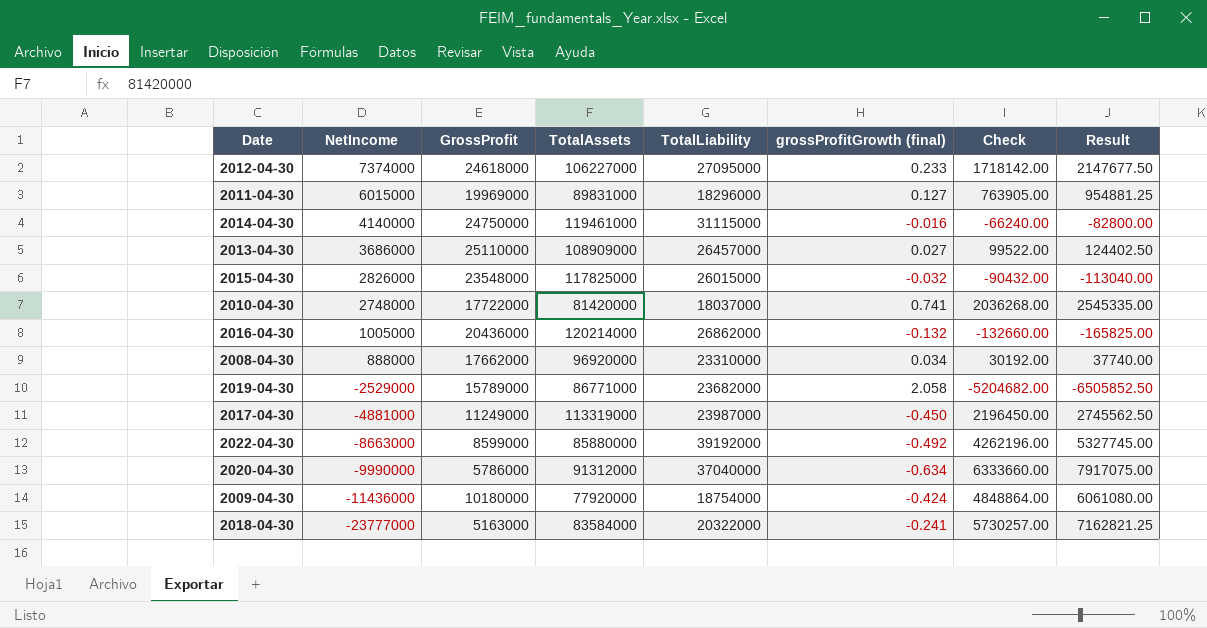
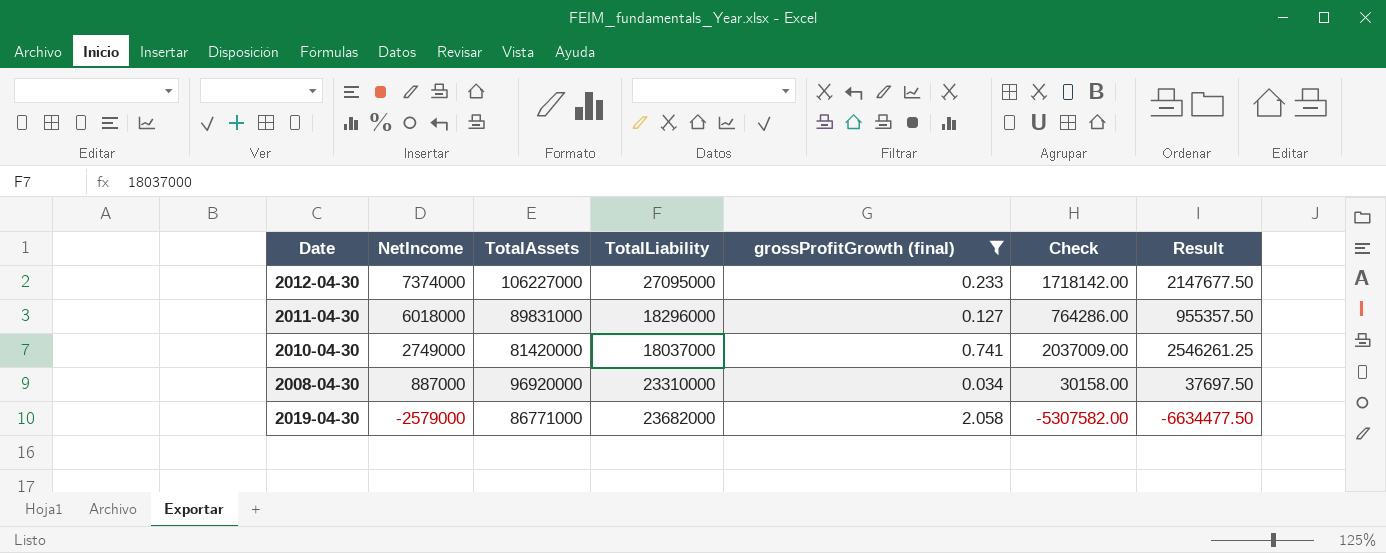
filter: none -> grossProfitGrowth (final) >= 0.034
column GrossProfit | position: 3 -> none
2011-04-30 | NetIncome: 6015000 -> 6018000
2011-04-30 | Check: 763905.00 -> 764286.00
2011-04-30 | Result: 954881.25 -> 955357.50
2010-04-30 | NetIncome: 2748000 -> 2749000
2010-04-30 | Check: 2036268.00 -> 2037009.00
2010-04-30 | Result: 2545335.00 -> 2546261.25
2008-04-30 | NetIncome: 888000 -> 887000
2008-04-30 | Check: 30192.00 -> 30158.00
2008-04-30 | Result: 37740.00 -> 37697.50
2019-04-30 | NetIncome: -2529000 -> -2579000
2019-04-30 | Check: -5204682.00 -> -5307582.00
2019-04-30 | Result: -6505852.50 -> -6634477.50

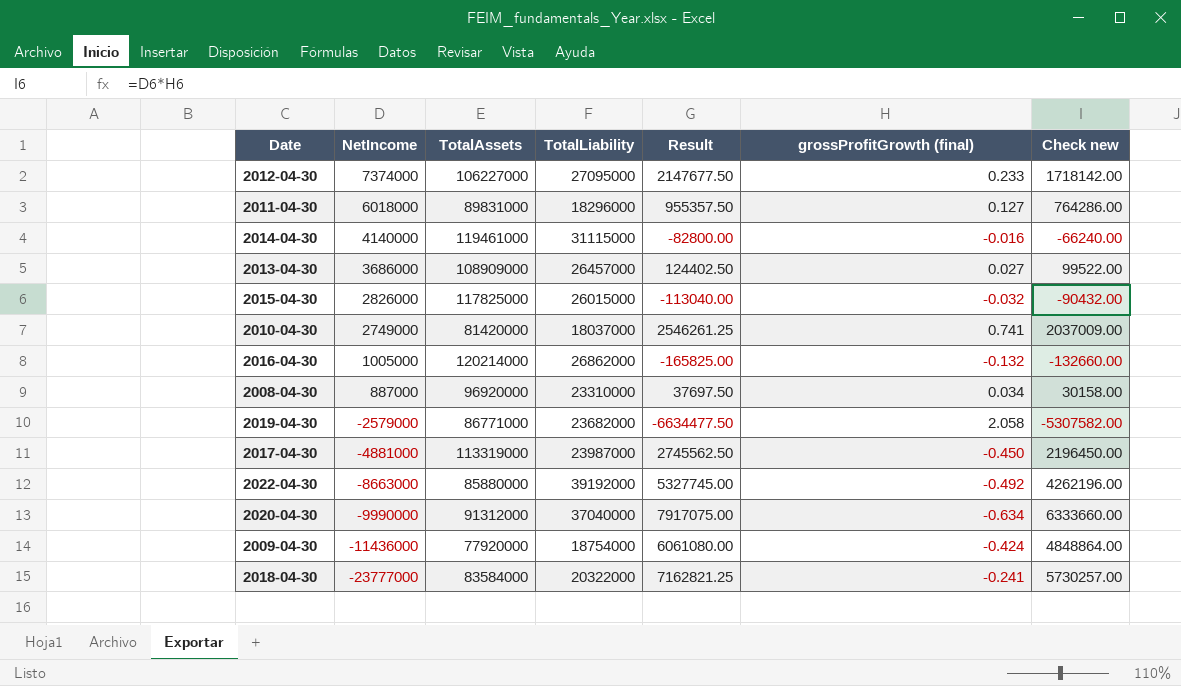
filter: grossProfitGrowth (final) >= 0.034 -> none
column Result | position: 7 -> 5
column name: Check -> Check new

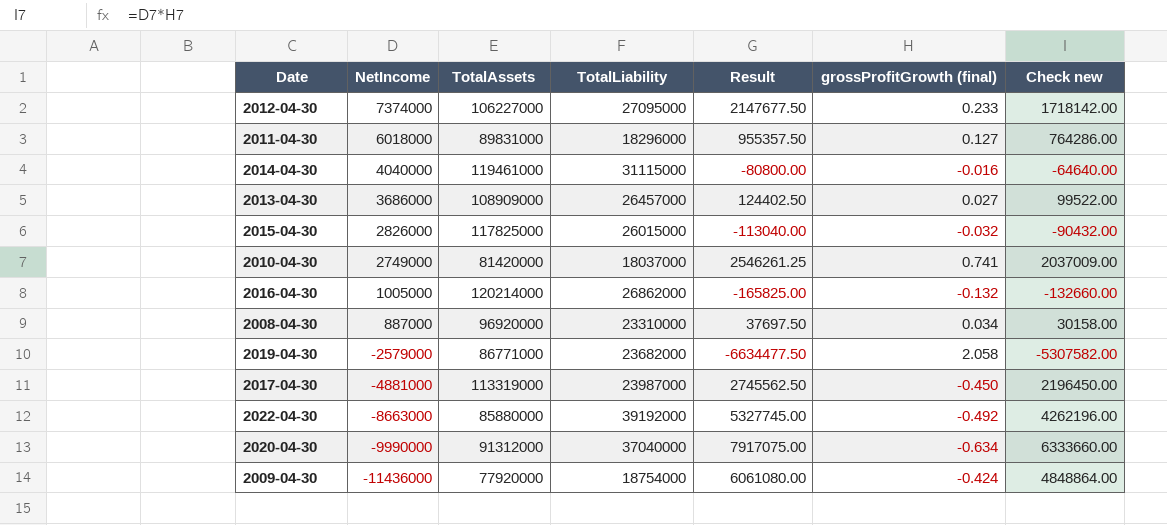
row 2018-04-30: -23777000 | 83584000 | 20322000 | 7162821.25 | -0.241 | 5730257.00 -> none
2014-04-30 | NetIncome: 4140000 -> 4040000
2014-04-30 | Result: -82800.00 -> -80800.00
2014-04-30 | Check new: -66240.00 -> -64640.00

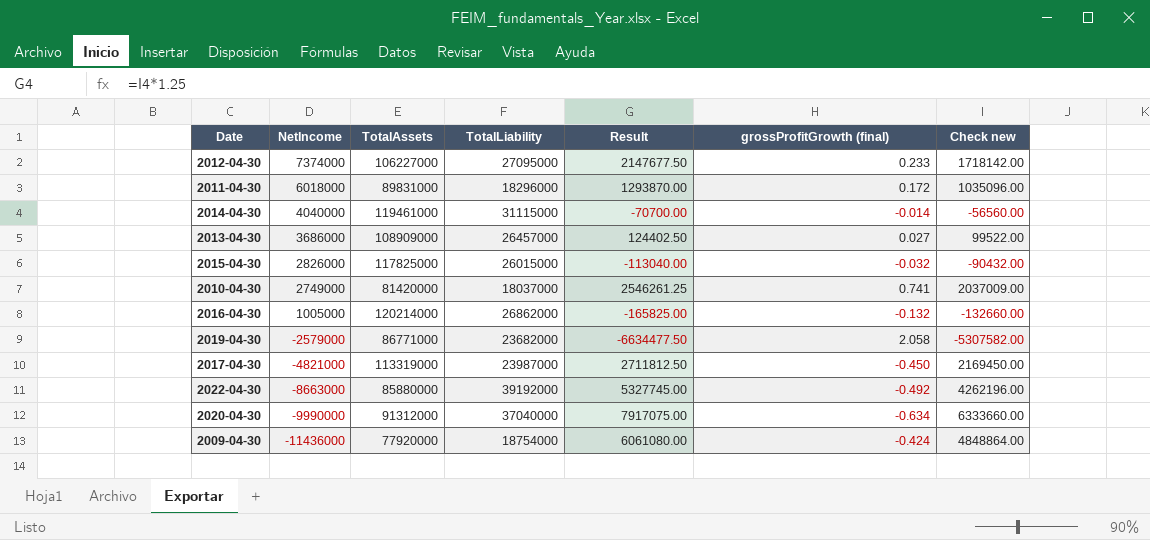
row 2008-04-30: 887000 | 96920000 | 23310000 | 37697.50 | 0.034 | 30158.00 -> none
2011-04-30 | Result: 955357.50 -> 1293870.00
2011-04-30 | grossProfitGrowth (final): 0.127 -> 0.172
2011-04-30 | Check new: 764286.00 -> 1035096.00
2014-04-30 | Result: -80800.00 -> -70700.00
2014-04-30 | grossProfitGrowth (final): -0.016 -> -0.014
2014-04-30 | Check new: -64640.00 -> -56560.00
2017-04-30 | NetIncome: -4881000 -> -4821000
2017-04-30 | Result: 2745562.50 -> 2711812.50
2017-04-30 | Check new: 2196450.00 -> 2169450.00

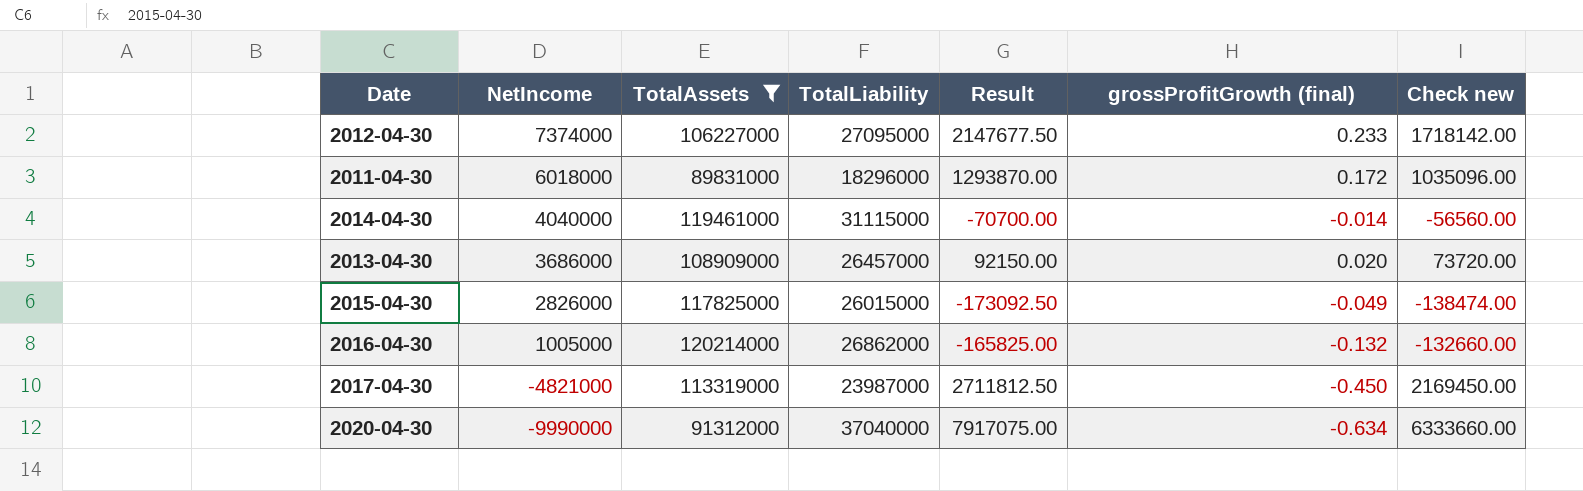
filter: none -> TotalAssets >= 89831000
2013-04-30 | Result: 124402.50 -> 92150.00
2013-04-30 | grossProfitGrowth (final): 0.027 -> 0.020
2013-04-30 | Check new: 99522.00 -> 73720.00
2015-04-30 | Result: -113040.00 -> -173092.50
2015-04-30 | grossProfitGrowth (final): -0.032 -> -0.049
2015-04-30 | Check new: -90432.00 -> -138474.00

